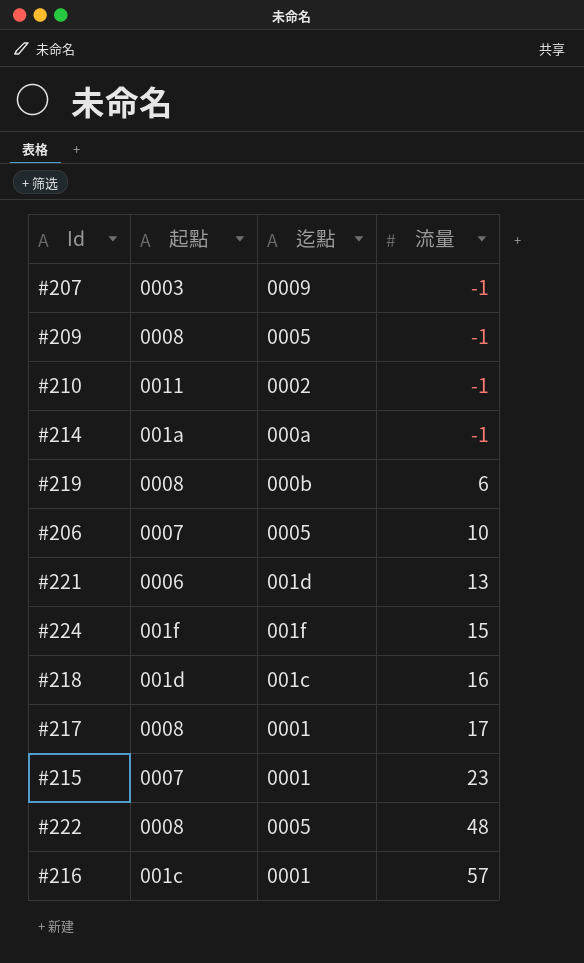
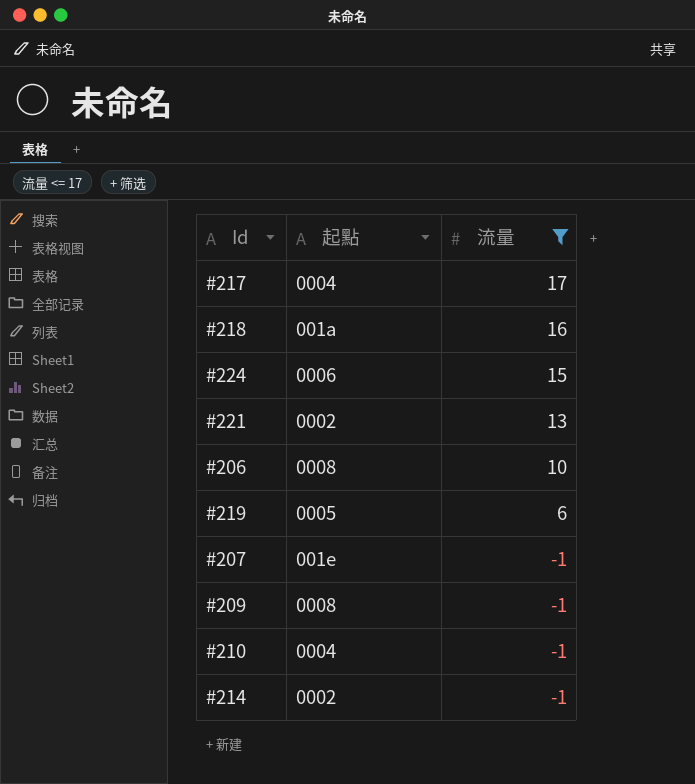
filter: none -> 流量 <= 17
row order: 流量 ascending -> 流量 descending
column 迄點 | position: 3 -> none
#217 | 起點: 0008 -> 0004
#218 | 起點: 001d -> 001a
#224 | 起點: 001f -> 0006
#221 | 起點: 0006 -> 0002
#206 | 起點: 0007 -> 0008
#219 | 起點: 0008 -> 0005
#207 | 起點: 0003 -> 001e
#210 | 起點: 0011 -> 0004
#214 | 起點: 001a -> 0002

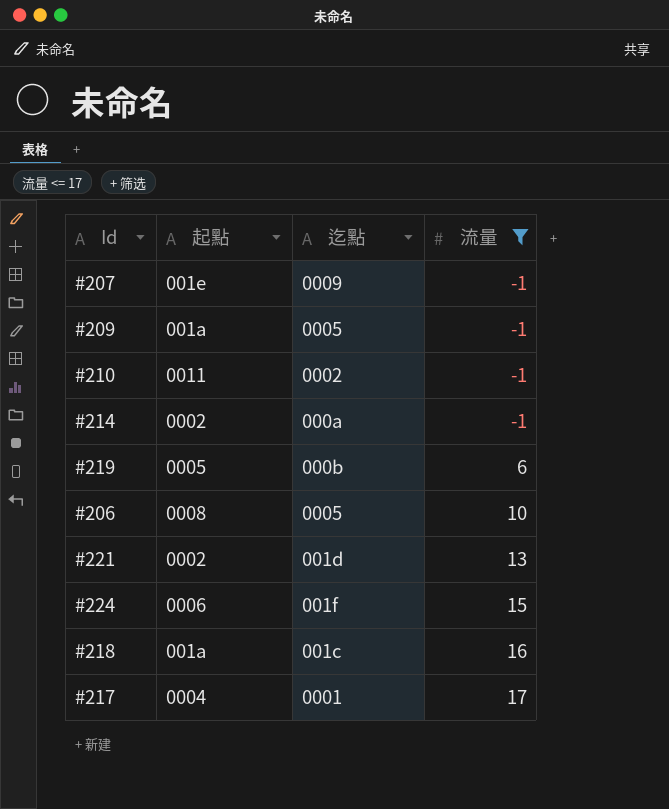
row order: 流量 descending -> 流量 ascending
column 迄點 | position: none -> 3
#209 | 起點: 0008 -> 001a
#210 | 起點: 0004 -> 0011

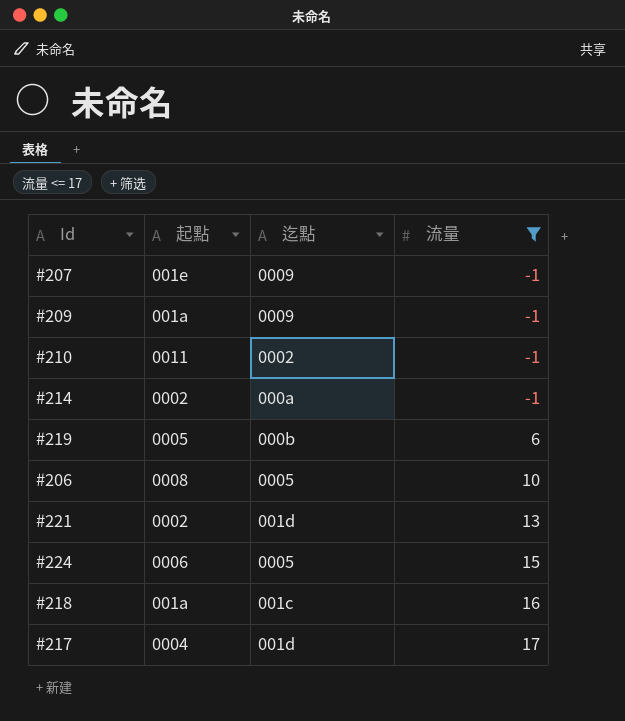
#209 | 迄點: 0005 -> 0009
#224 | 迄點: 001f -> 0005
#217 | 迄點: 0001 -> 001d

